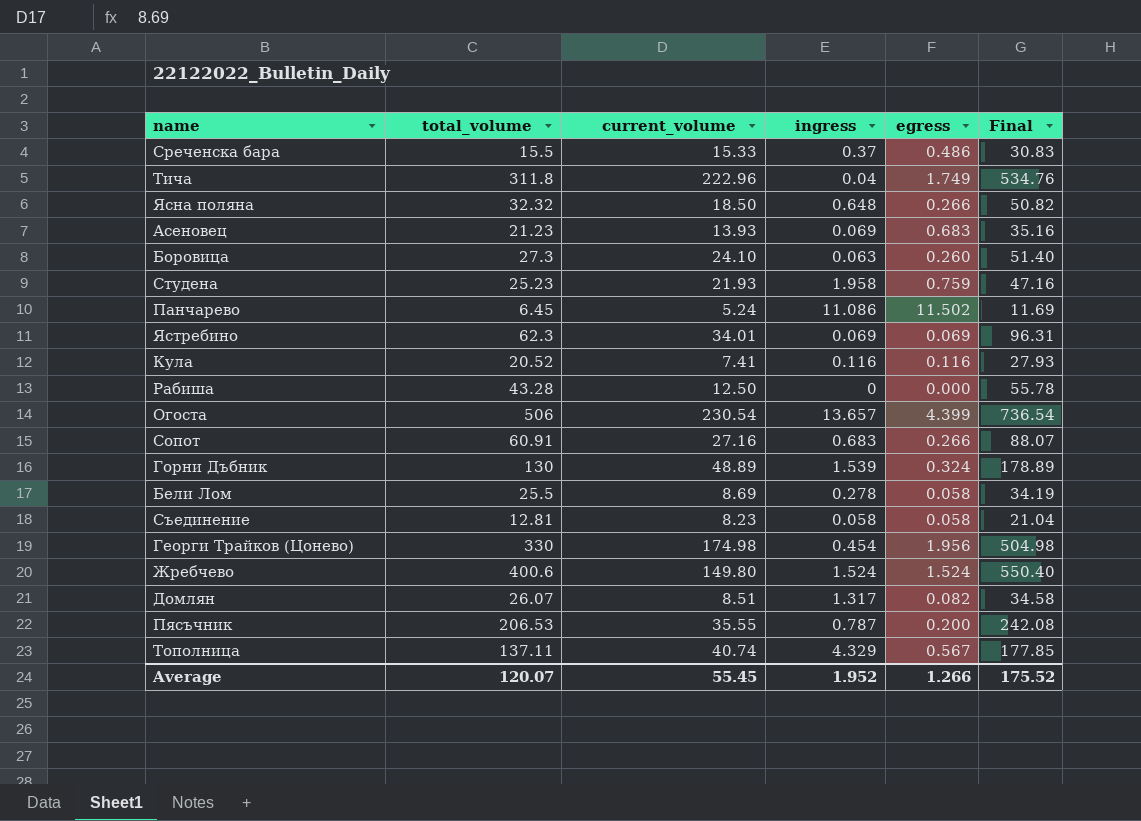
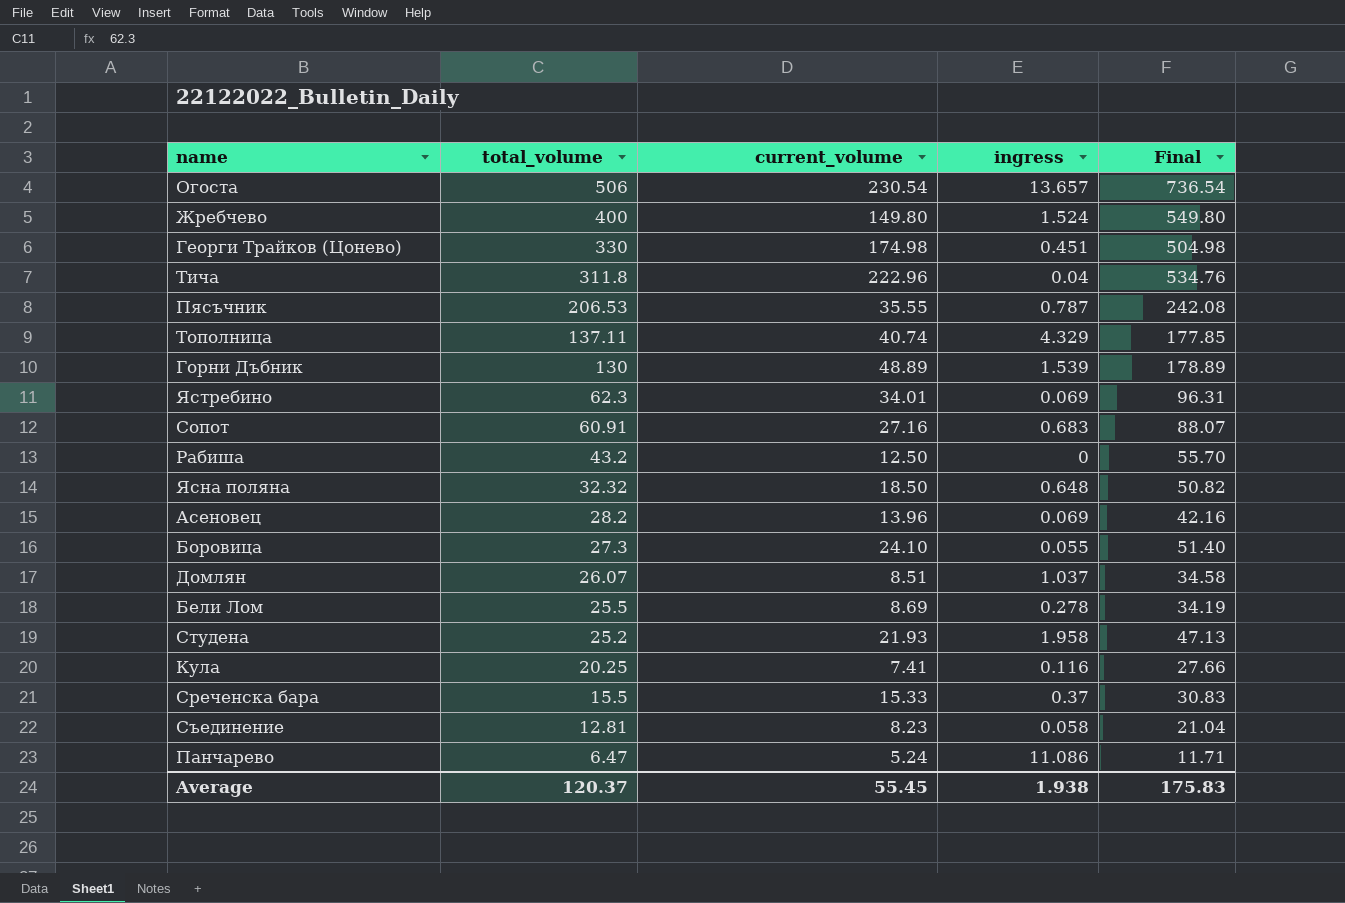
row order: none -> total_volume descending
column egress | position: 5 -> none
Жребчево | total_volume: 400.6 -> 400
Жребчево | Final: 550.40 -> 549.80
Георги Трайков (Цонево) | ingress: 0.454 -> 0.451
Рабиша | total_volume: 43.28 -> 43.2
Рабиша | Final: 55.78 -> 55.70
Асеновец | total_volume: 21.23 -> 28.2
Асеновец | current_volume: 13.93 -> 13.96
Асеновец | Final: 35.16 -> 42.16
Боровица | ingress: 0.063 -> 0.055
Домлян | ingress: 1.317 -> 1.037
Студена | total_volume: 25.23 -> 25.2
Студена | Final: 47.16 -> 47.13
Кула | total_volume: 20.52 -> 20.25
Кула | Final: 27.93 -> 27.66
Панчарево | total_volume: 6.45 -> 6.47
Панчарево | Final: 11.69 -> 11.71
Average | total_volume: 120.07 -> 120.37
Average | ingress: 1.952 -> 1.938
Average | Final: 175.52 -> 175.83

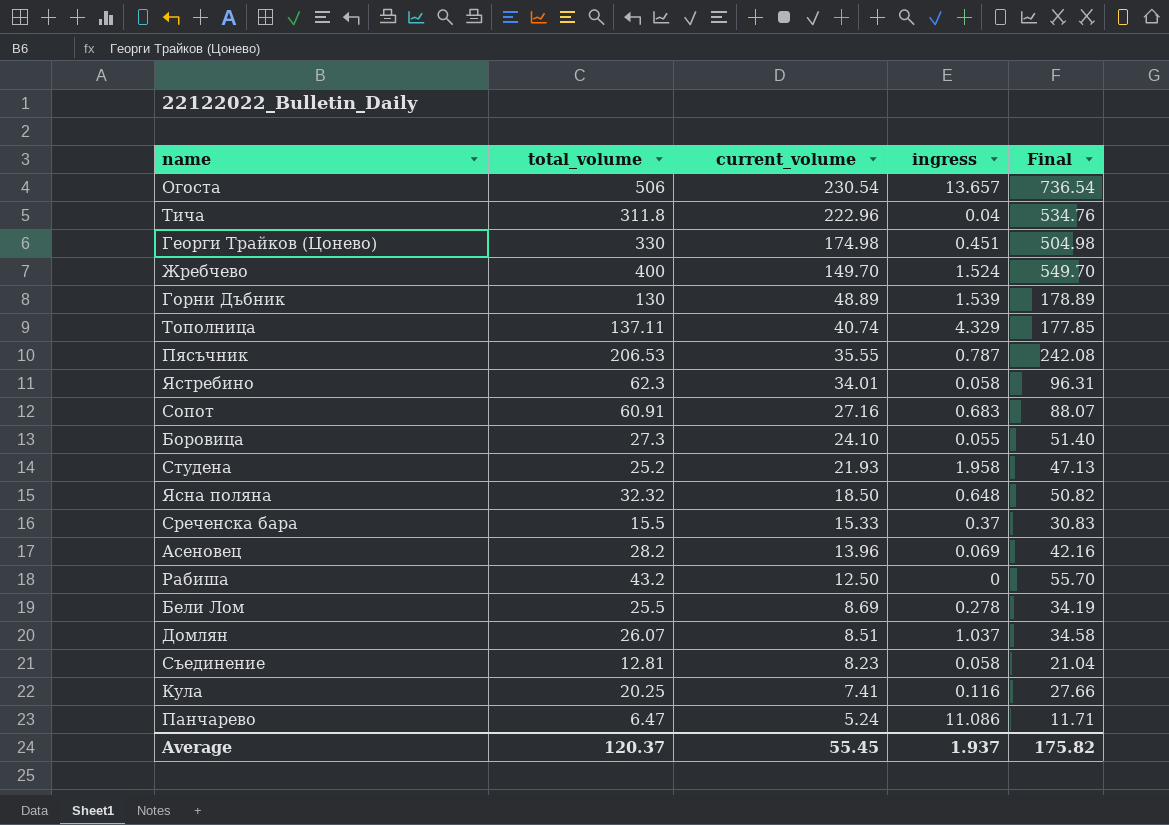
row order: total_volume descending -> current_volume descending
Жребчево | current_volume: 149.80 -> 149.70
Жребчево | Final: 549.80 -> 549.70
Ястребино | ingress: 0.069 -> 0.058
Average | ingress: 1.938 -> 1.937
Average | Final: 175.83 -> 175.82

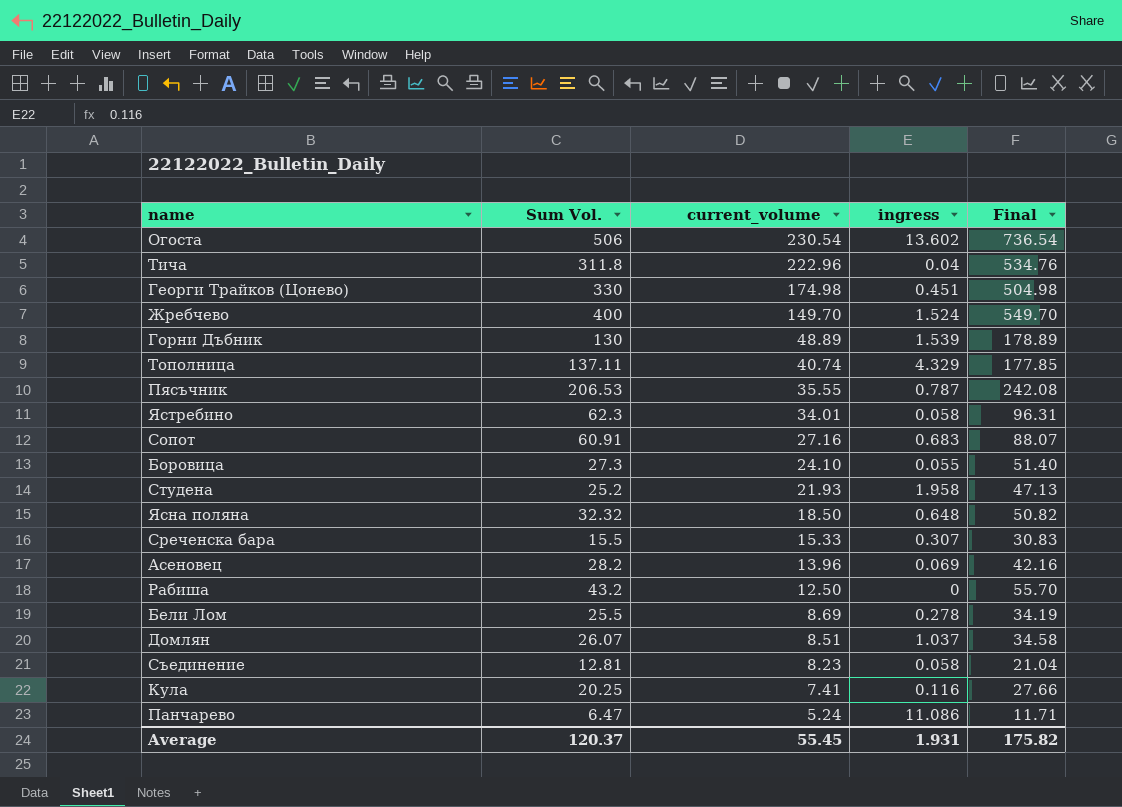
column name: total_volume -> Sum Vol.
Огоста | ingress: 13.657 -> 13.602
Среченска бара | ingress: 0.37 -> 0.307
Average | ingress: 1.937 -> 1.931

